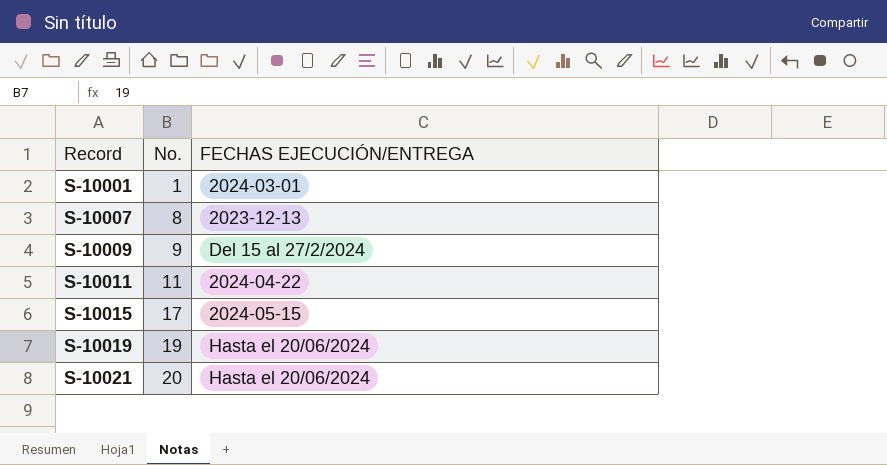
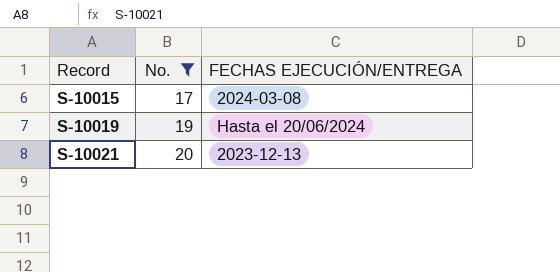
filter: none -> No. >= 17
S-10015 | FECHAS EJECUCIÓN/ENTREGA: 2024-05-15 -> 2024-03-08
S-10021 | FECHAS EJECUCIÓN/ENTREGA: Hasta el 20/06/2024 -> 2023-12-13

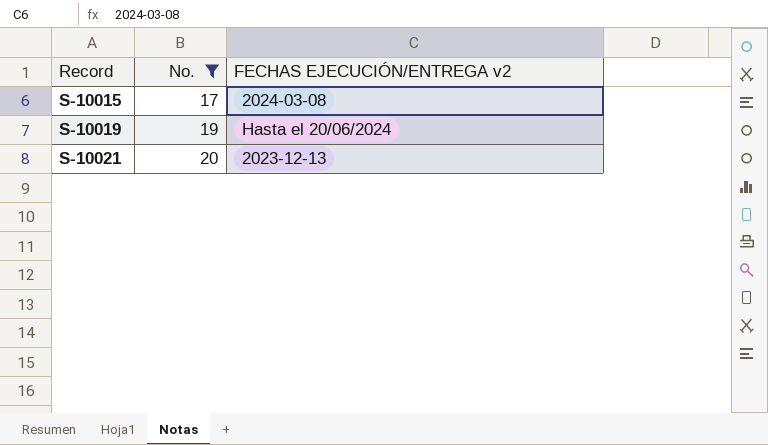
column name: FECHAS EJECUCIÓN/ENTREGA -> FECHAS EJECUCIÓN/ENTREGA v2

